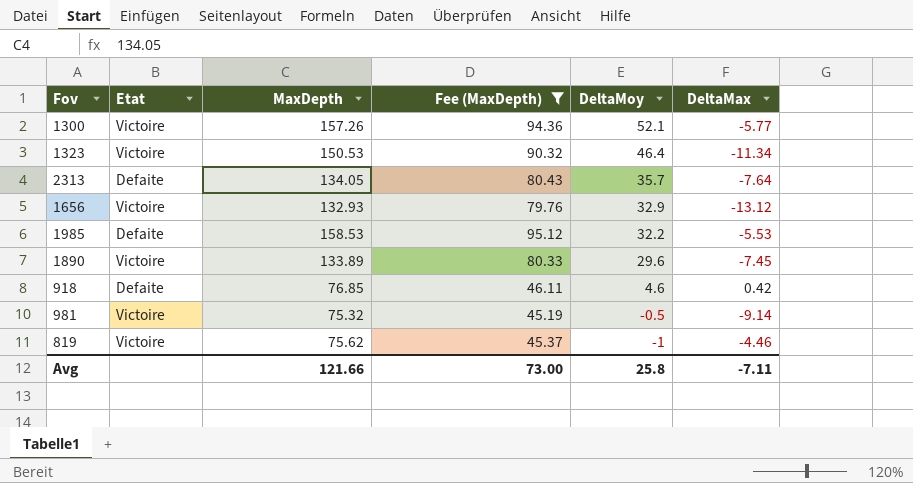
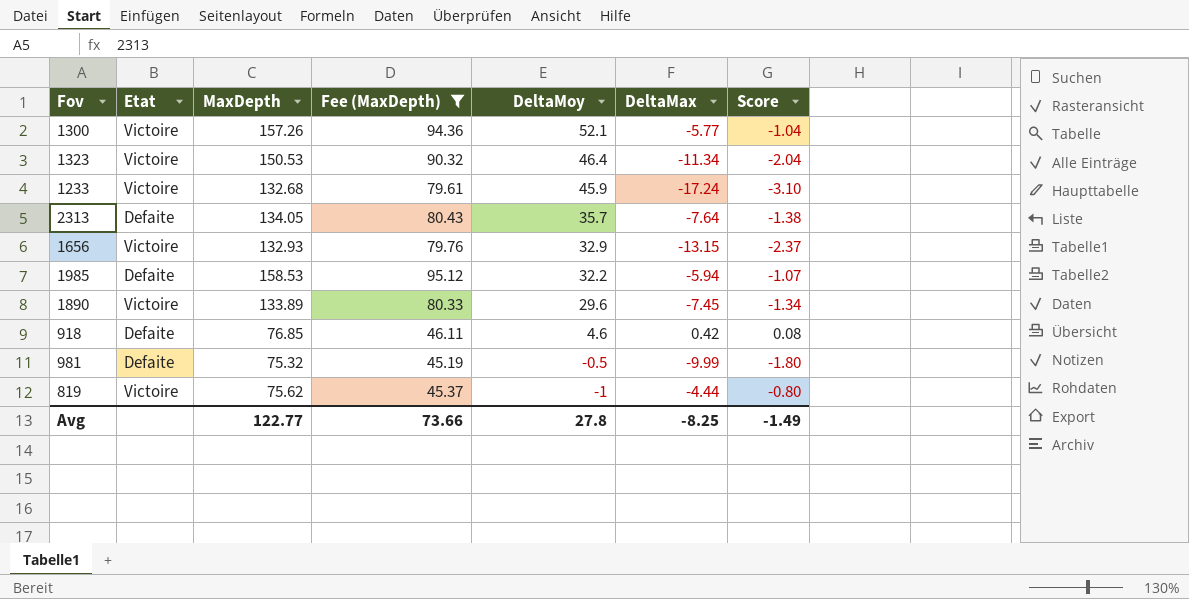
column Score | formula: none -> [DeltaMax] * 0.18
row 1233: none -> Victoire | 132.68 | 79.61 | 45.9 | -17.24 | -3.10
1656 | DeltaMax: -13.12 -> -13.15
1985 | DeltaMax: -5.53 -> -5.94
981 | Etat: Victoire -> Defaite
981 | DeltaMax: -9.14 -> -9.99
819 | DeltaMax: -4.46 -> -4.44
Avg | MaxDepth: 121.66 -> 122.77
Avg | Fee (MaxDepth): 73.00 -> 73.66
Avg | DeltaMoy: 25.8 -> 27.8
Avg | DeltaMax: -7.11 -> -8.25

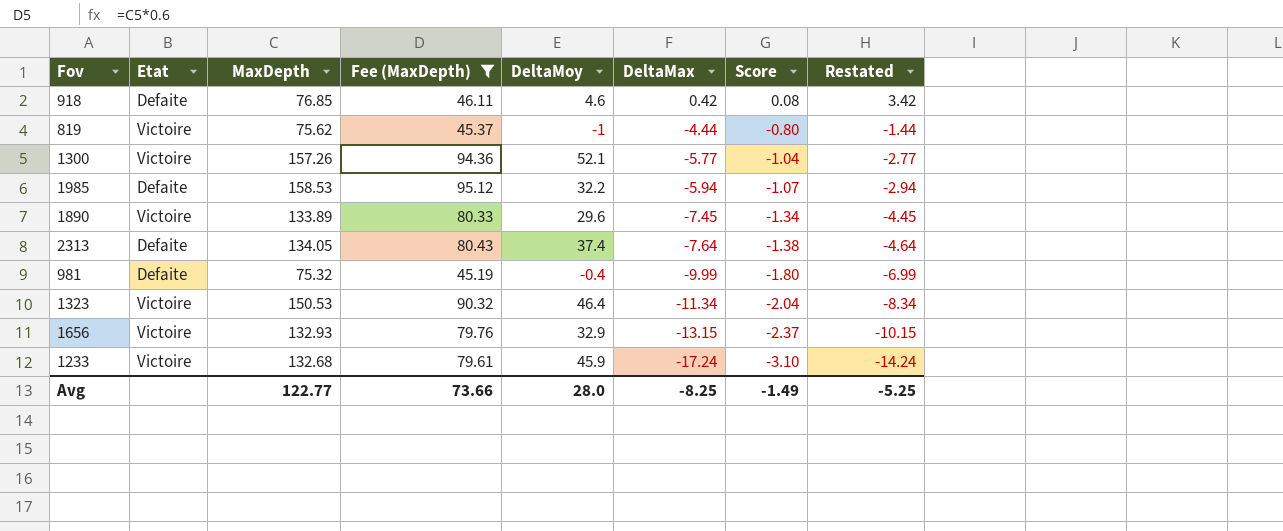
row order: DeltaMoy descending -> DeltaMax descending
column Restated | formula: none -> [DeltaMax] + 3
2313 | DeltaMoy: 35.7 -> 37.4
981 | DeltaMoy: -0.5 -> -0.4
Avg | DeltaMoy: 27.8 -> 28.0

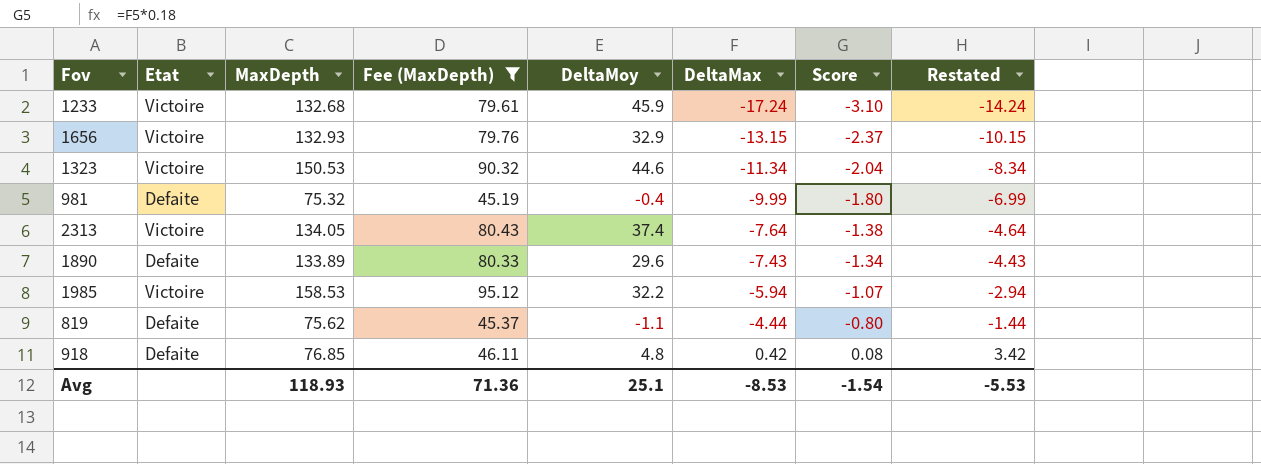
row order: DeltaMax descending -> DeltaMax ascending
row 1300: Victoire | 157.26 | 94.36 | 52.1 | -5.77 | -1.04 | -2.77 -> none
1323 | DeltaMoy: 46.4 -> 44.6
2313 | Etat: Defaite -> Victoire
1890 | Etat: Victoire -> Defaite
1890 | DeltaMax: -7.45 -> -7.43
1890 | Restated: -4.45 -> -4.43
1985 | Etat: Defaite -> Victoire
819 | Etat: Victoire -> Defaite
819 | DeltaMoy: -1 -> -1.1
918 | DeltaMoy: 4.6 -> 4.8
Avg | MaxDepth: 122.77 -> 118.93
Avg | Fee (MaxDepth): 73.66 -> 71.36
Avg | DeltaMoy: 28.0 -> 25.1
Avg | DeltaMax: -8.25 -> -8.53
Avg | Score: -1.49 -> -1.54
Avg | Restated: -5.25 -> -5.53

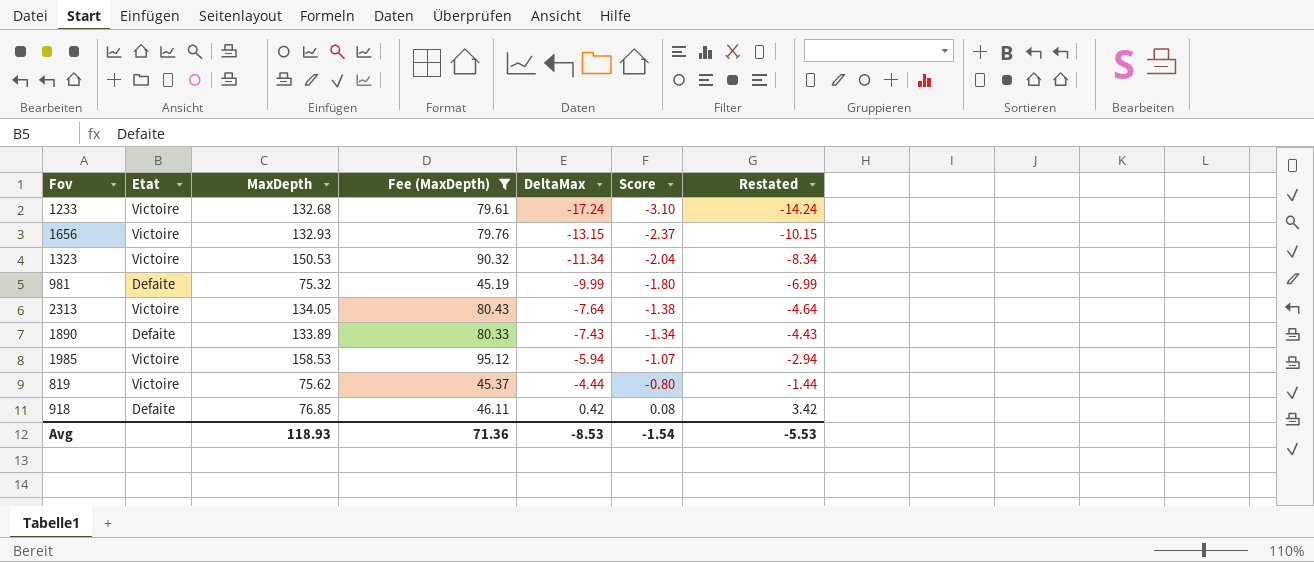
column DeltaMoy | position: 5 -> none
819 | Etat: Defaite -> Victoire

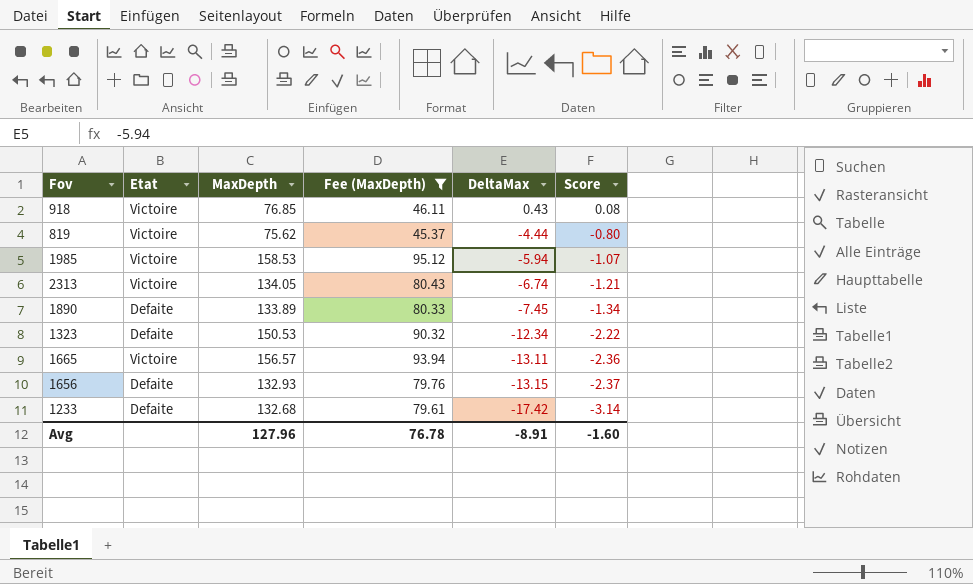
row order: DeltaMax ascending -> DeltaMax descending
column Restated | formula: [DeltaMax] + 3 -> none
row 981: Defaite | 75.32 | 45.19 | -9.99 | -1.80 | -6.99 -> none
918 | Etat: Defaite -> Victoire
918 | DeltaMax: 0.42 -> 0.43
2313 | DeltaMax: -7.64 -> -6.74
2313 | Score: -1.38 -> -1.21
1890 | DeltaMax: -7.43 -> -7.45
1323 | Etat: Victoire -> Defaite
1323 | DeltaMax: -11.34 -> -12.34
1323 | Score: -2.04 -> -2.22
row 1665: none -> Victoire | 156.57 | 93.94 | -13.11 | -2.36
1656 | Etat: Victoire -> Defaite
1233 | Etat: Victoire -> Defaite
1233 | DeltaMax: -17.24 -> -17.42
1233 | Score: -3.10 -> -3.14
Avg | MaxDepth: 118.93 -> 127.96
Avg | Fee (MaxDepth): 71.36 -> 76.78
Avg | DeltaMax: -8.53 -> -8.91
Avg | Score: -1.54 -> -1.60

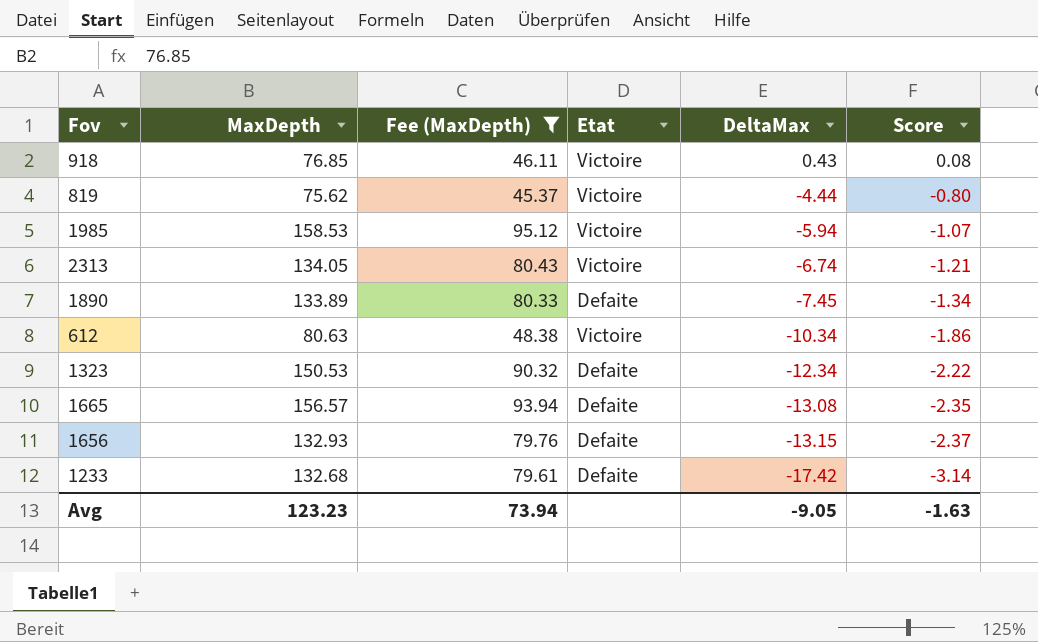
column Etat | position: 2 -> 4
row 612: none -> 80.63 | 48.38 | Victoire | -10.34 | -1.86
1665 | Etat: Victoire -> Defaite
1665 | DeltaMax: -13.11 -> -13.08
1665 | Score: -2.36 -> -2.35
Avg | MaxDepth: 127.96 -> 123.23
Avg | Fee (MaxDepth): 76.78 -> 73.94
Avg | DeltaMax: -8.91 -> -9.05
Avg | Score: -1.60 -> -1.63

